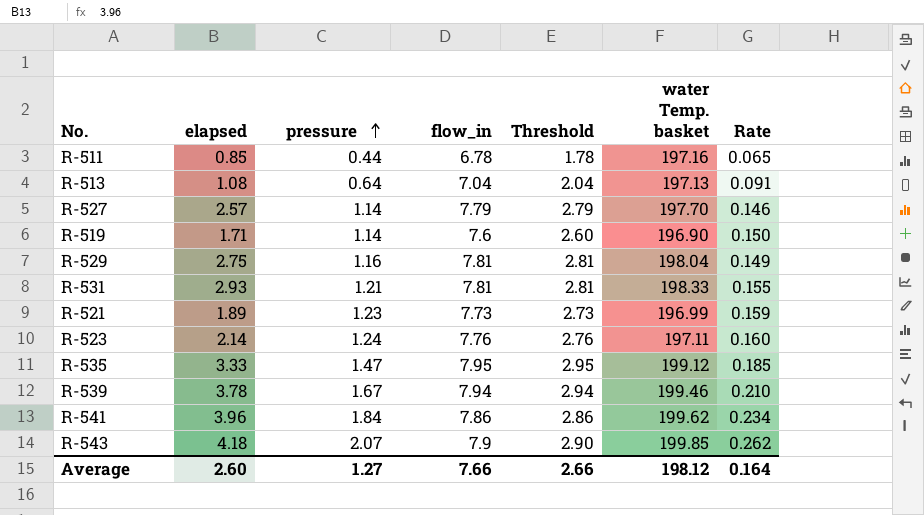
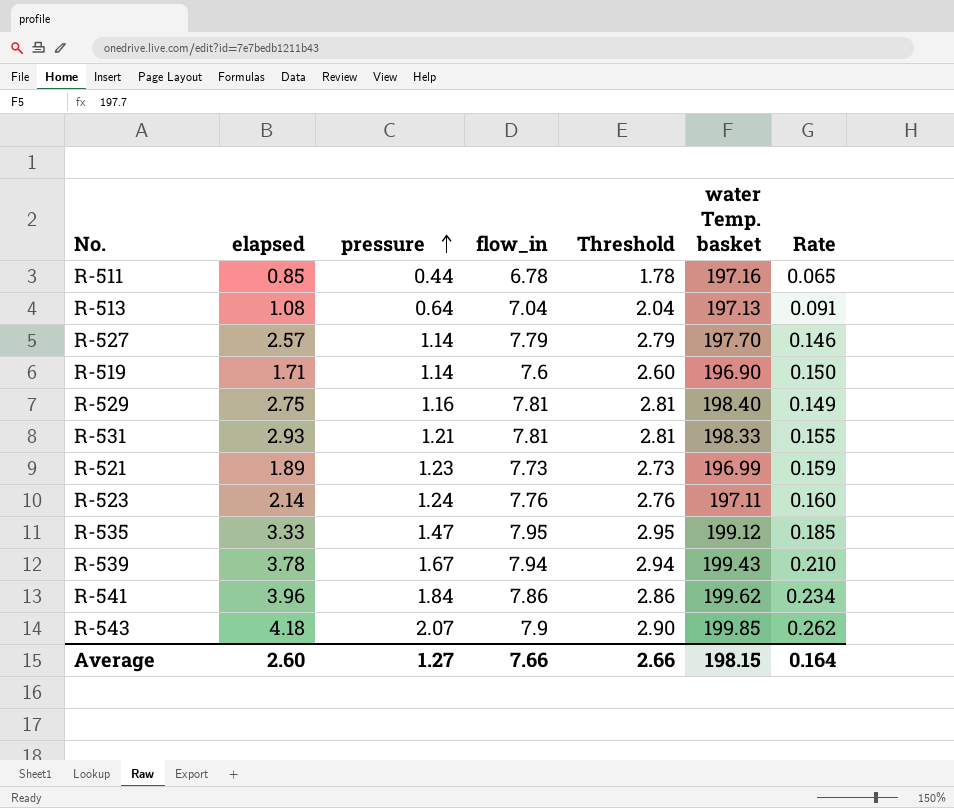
R-529 | water Temp. basket: 198.04 -> 198.40
R-539 | water Temp. basket: 199.46 -> 199.43
Average | water Temp. basket: 198.12 -> 198.15

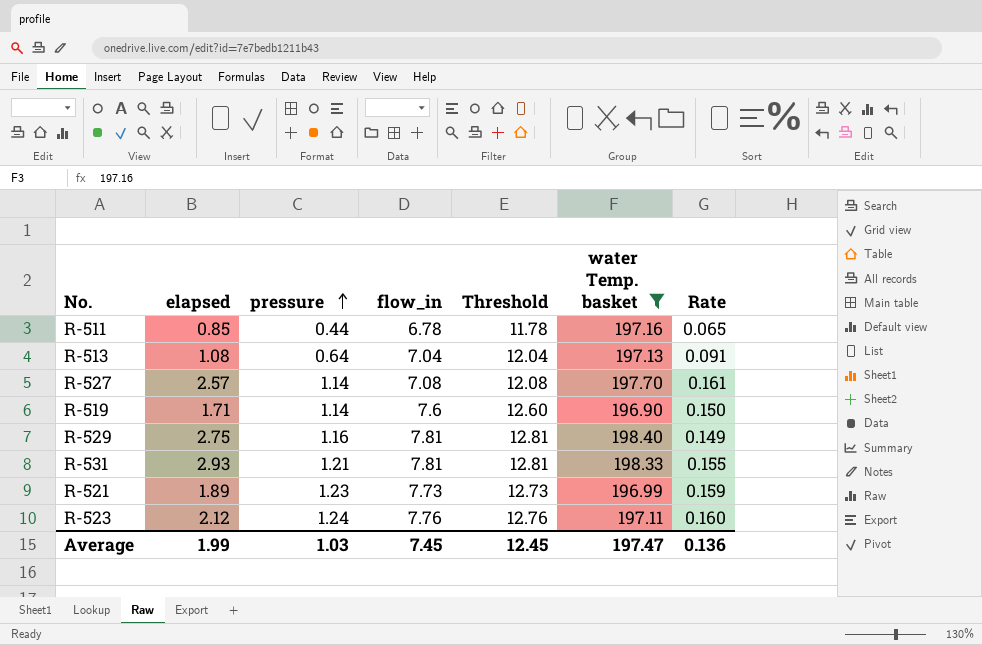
filter: none -> water Temp. basket <= 198.40
column Threshold | formula: [flow_in] - 5 -> [flow_in] + 5
R-527 | flow_in: 7.79 -> 7.08
R-527 | Rate: 0.146 -> 0.161
R-523 | elapsed: 2.14 -> 2.12
Average | elapsed: 2.60 -> 1.99
Average | pressure: 1.27 -> 1.03
Average | flow_in: 7.66 -> 7.45
Average | Threshold: 2.66 -> 12.45
Average | water Temp. basket: 198.15 -> 197.47
Average | Rate: 0.164 -> 0.136

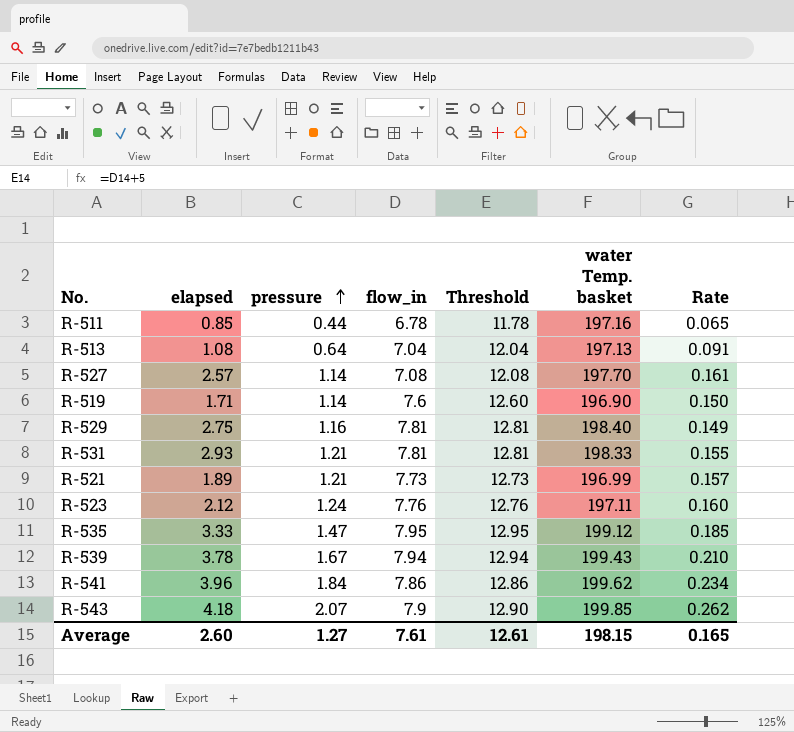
filter: water Temp. basket <= 198.40 -> none
R-521 | pressure: 1.23 -> 1.21
R-521 | Rate: 0.159 -> 0.157
Average | elapsed: 1.99 -> 2.60
Average | pressure: 1.03 -> 1.27
Average | flow_in: 7.45 -> 7.61
Average | Threshold: 12.45 -> 12.61
Average | water Temp. basket: 197.47 -> 198.15
Average | Rate: 0.136 -> 0.165

